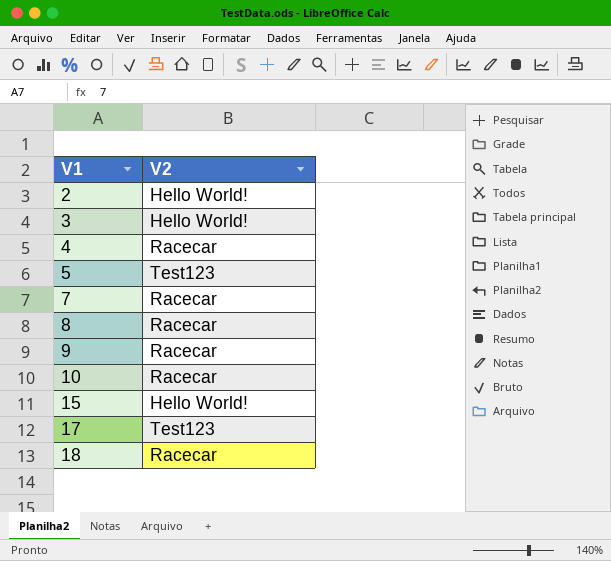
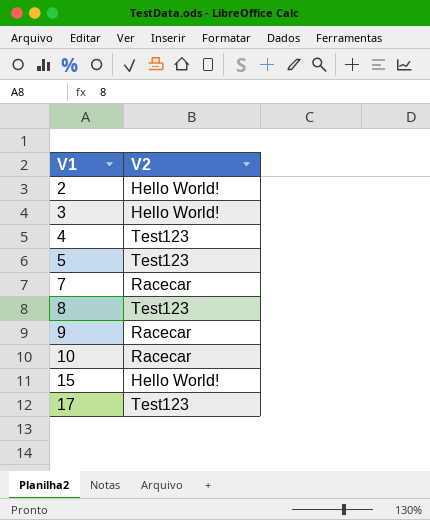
row 18: Racecar -> none
4 | V2: Racecar -> Test123
8 | V2: Racecar -> Test123

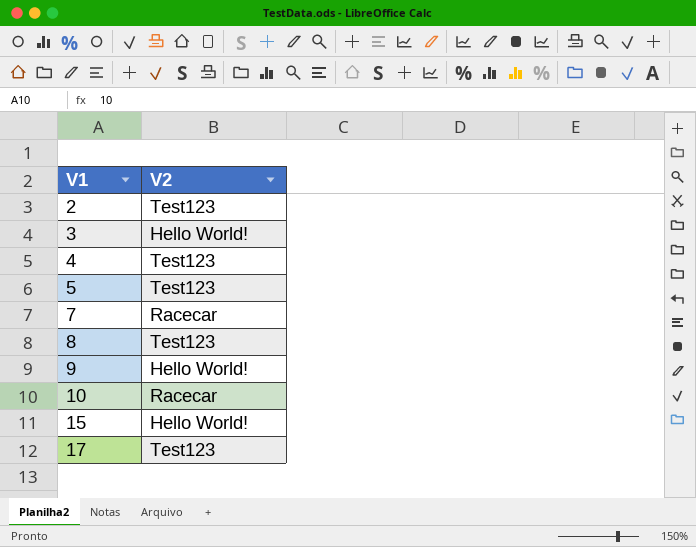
2 | V2: Hello World! -> Test123
9 | V2: Racecar -> Hello World!

